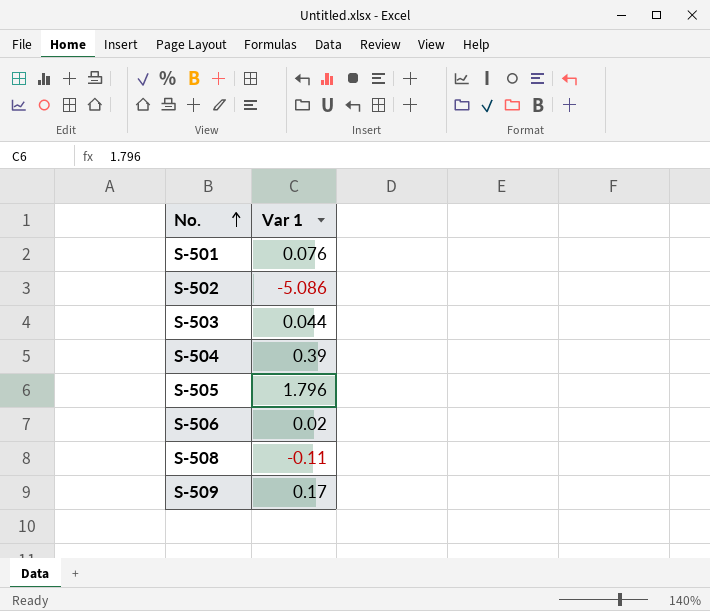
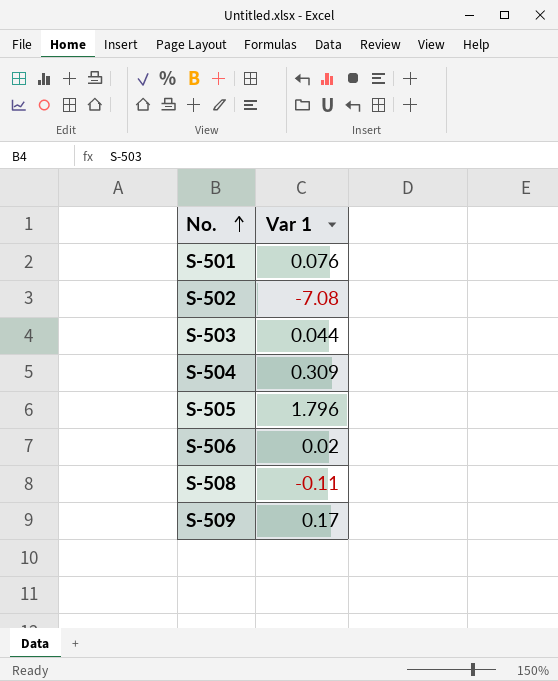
S-502 | Var 1: -5.086 -> -7.08
S-504 | Var 1: 0.39 -> 0.309

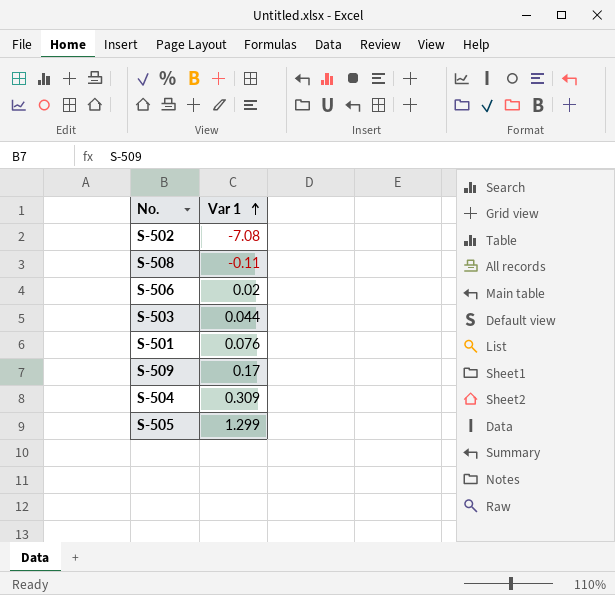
row order: No. ascending -> Var 1 ascending
S-505 | Var 1: 1.796 -> 1.299

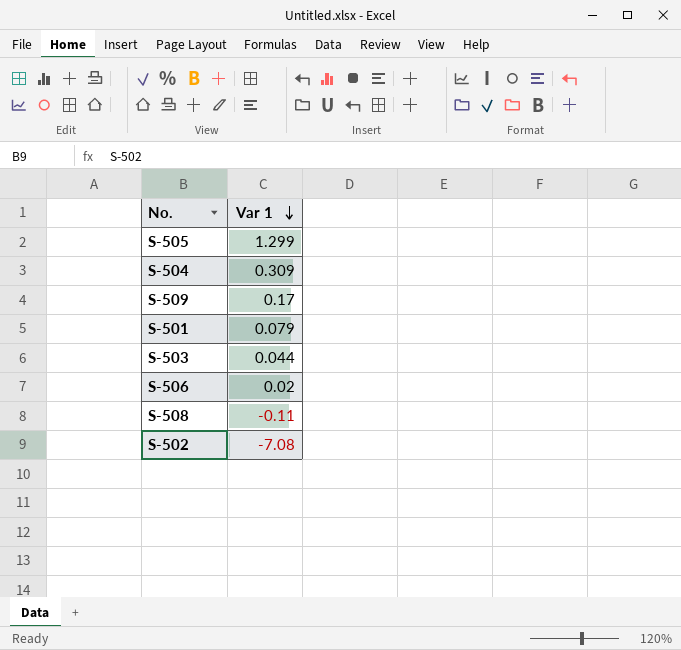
row order: Var 1 ascending -> Var 1 descending
S-501 | Var 1: 0.076 -> 0.079

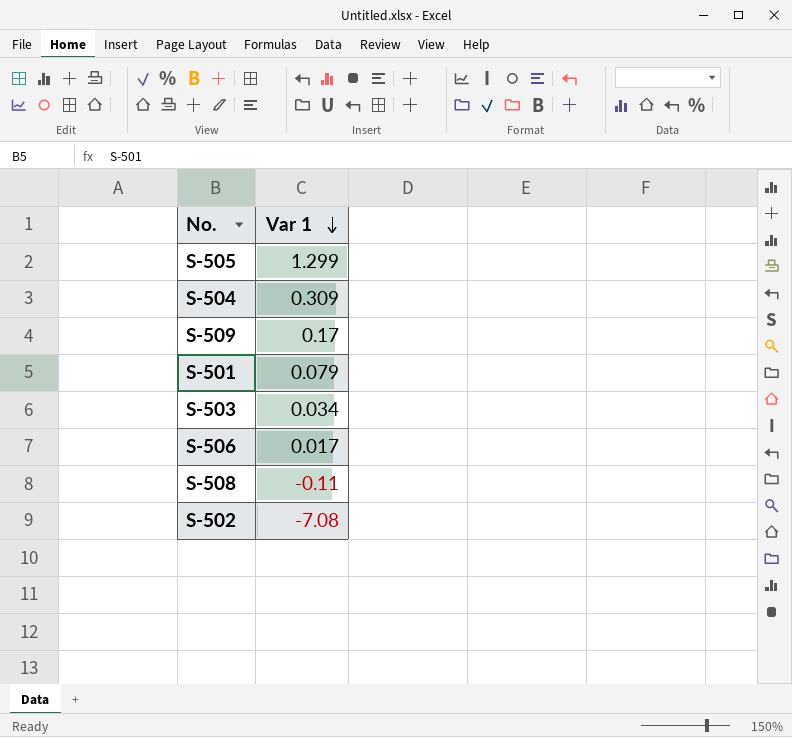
S-503 | Var 1: 0.044 -> 0.034
S-506 | Var 1: 0.02 -> 0.017

